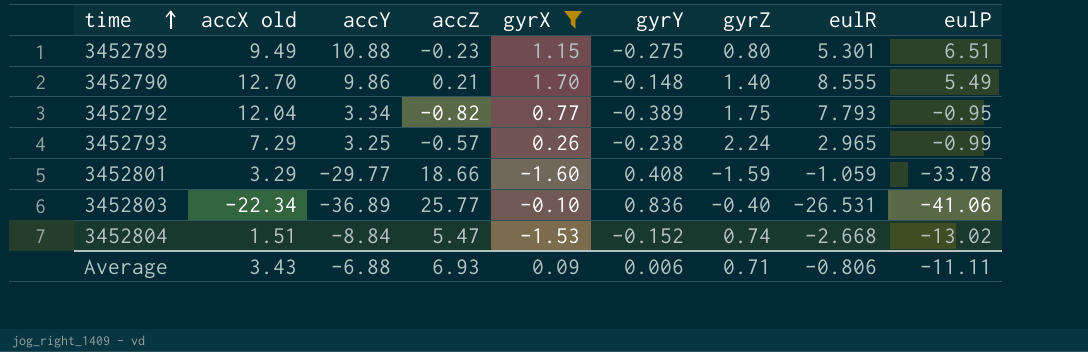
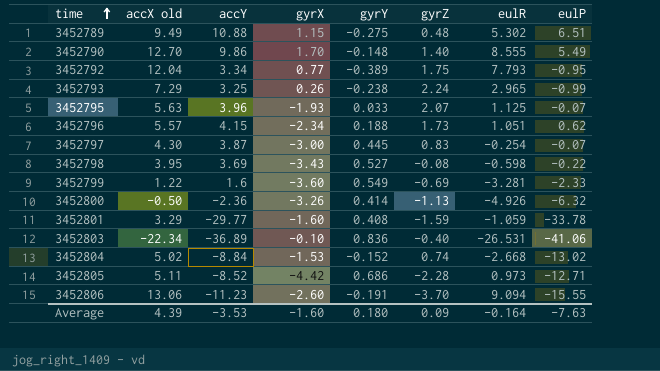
filter: gyrX >= -1.60 -> none
column accZ | position: 4 -> none
3452789 | gyrZ: 0.80 -> 0.48
3452789 | eulR: 5.301 -> 5.302
3452804 | accX old: 1.51 -> 5.02
Average | accX old: 3.43 -> 4.39
Average | accY: -6.88 -> -3.53
Average | gyrX: 0.09 -> -1.60
Average | gyrY: 0.006 -> 0.180
Average | gyrZ: 0.71 -> 0.09
Average | eulR: -0.806 -> -0.164
Average | eulP: -11.11 -> -7.63

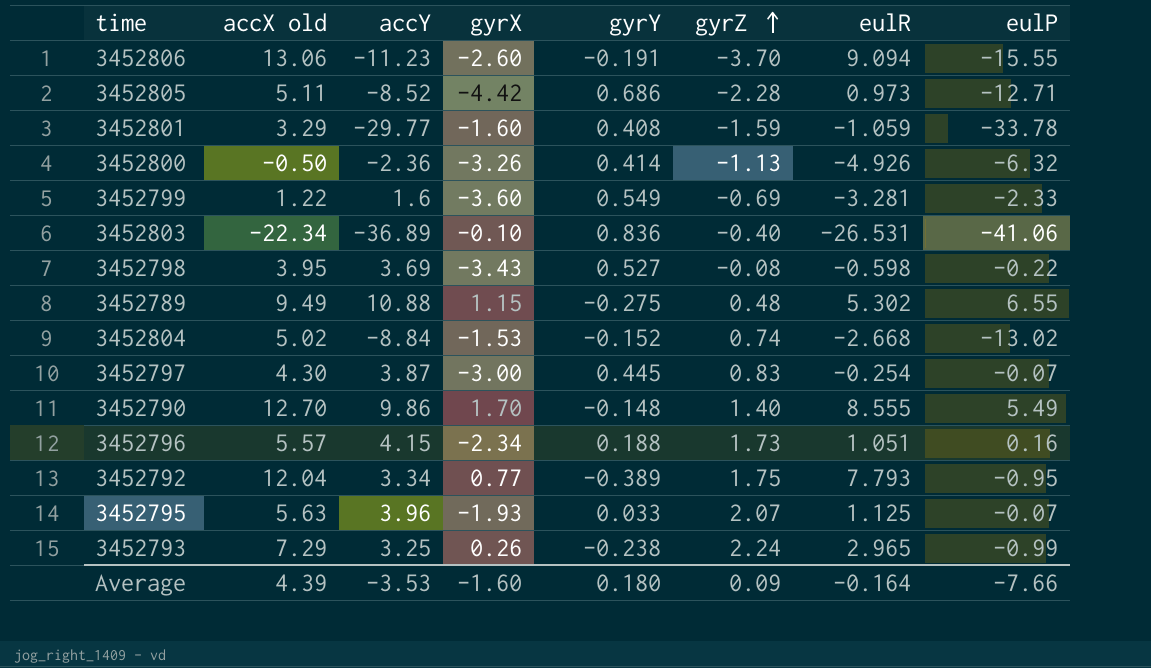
row order: time ascending -> gyrZ ascending
3452789 | eulP: 6.51 -> 6.55
3452796 | eulP: 0.62 -> 0.16
Average | eulP: -7.63 -> -7.66

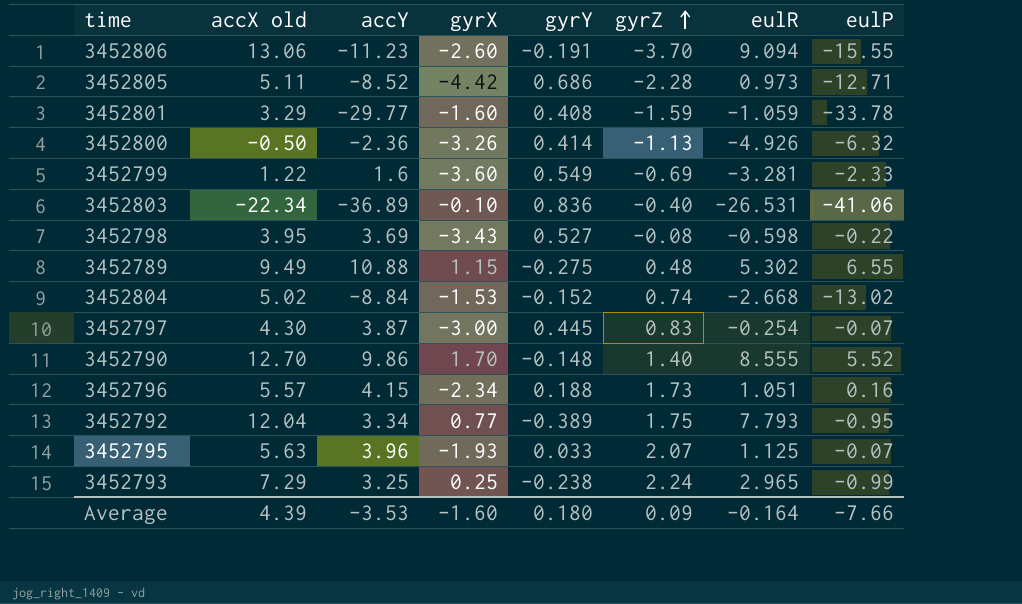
3452790 | eulP: 5.49 -> 5.52
3452793 | gyrX: 0.26 -> 0.25

